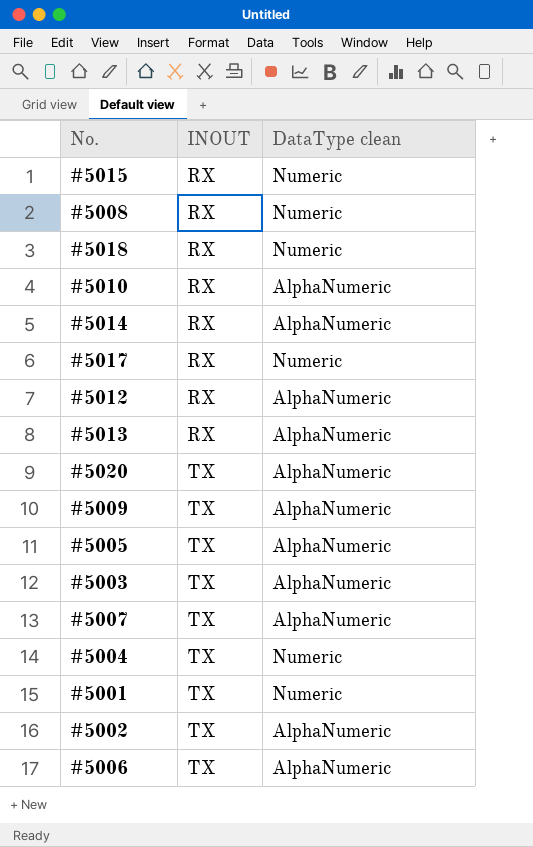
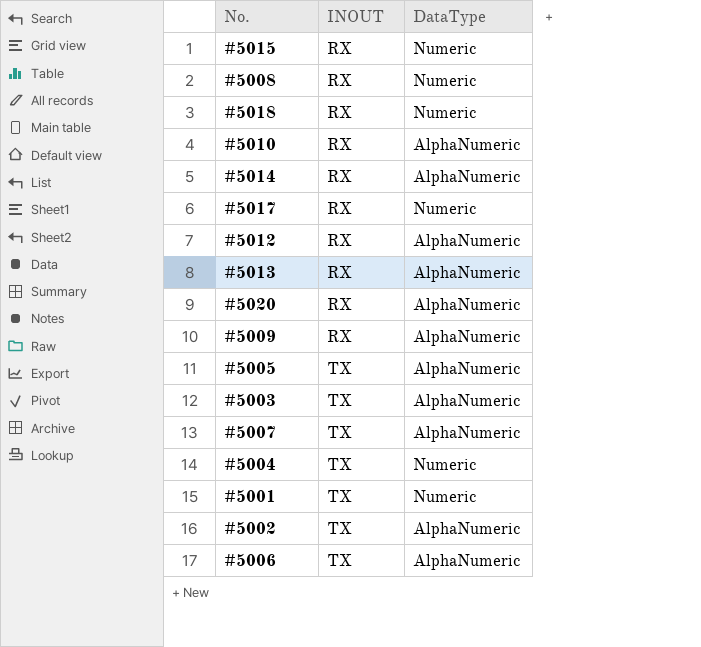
column name: DataType clean -> DataType
#5020 | INOUT: TX -> RX
#5009 | INOUT: TX -> RX

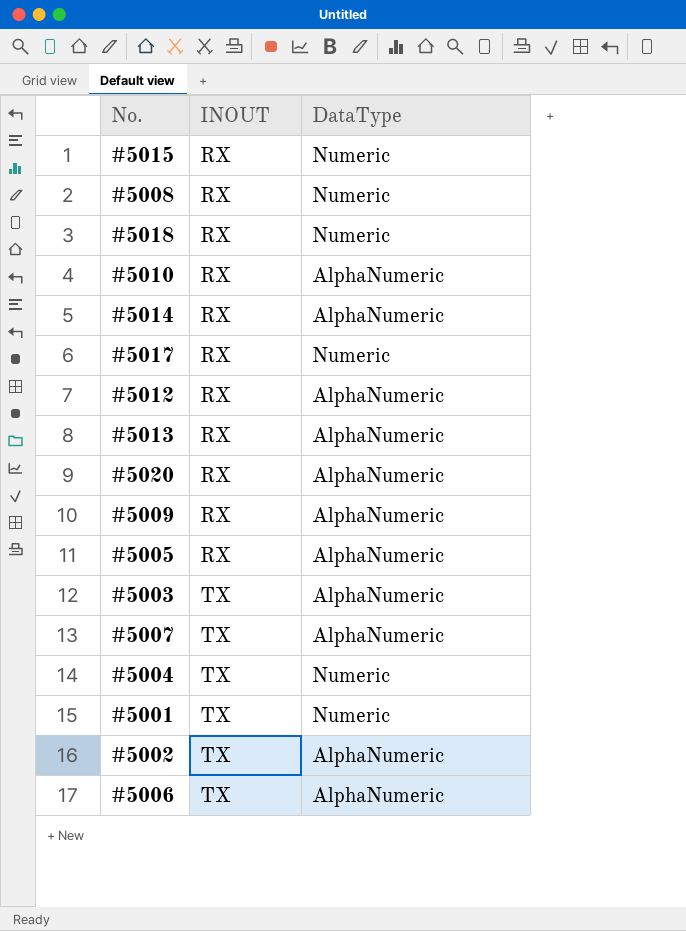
#5005 | INOUT: TX -> RX

